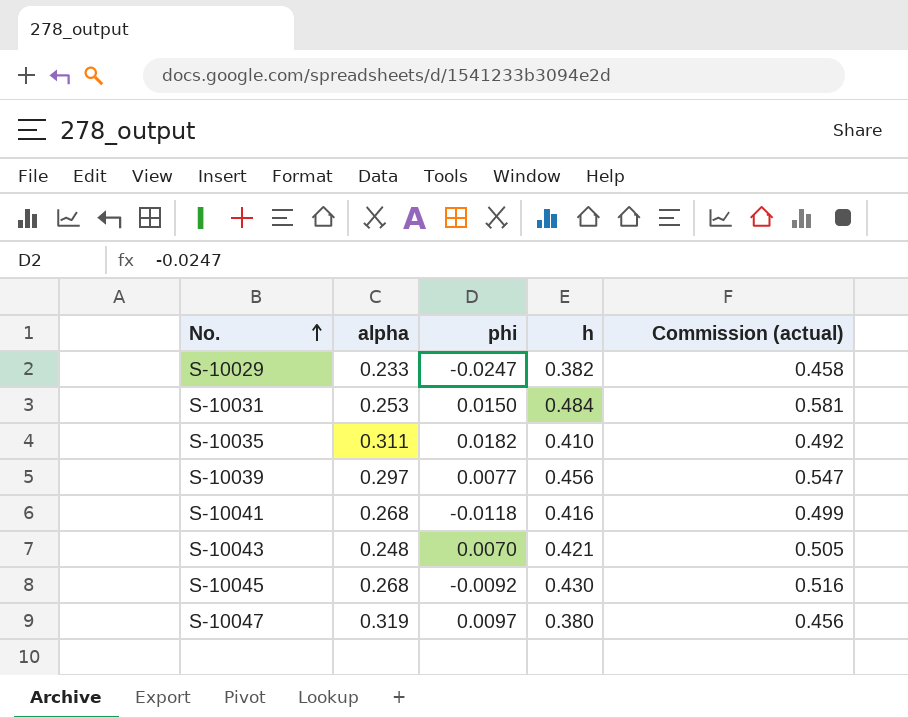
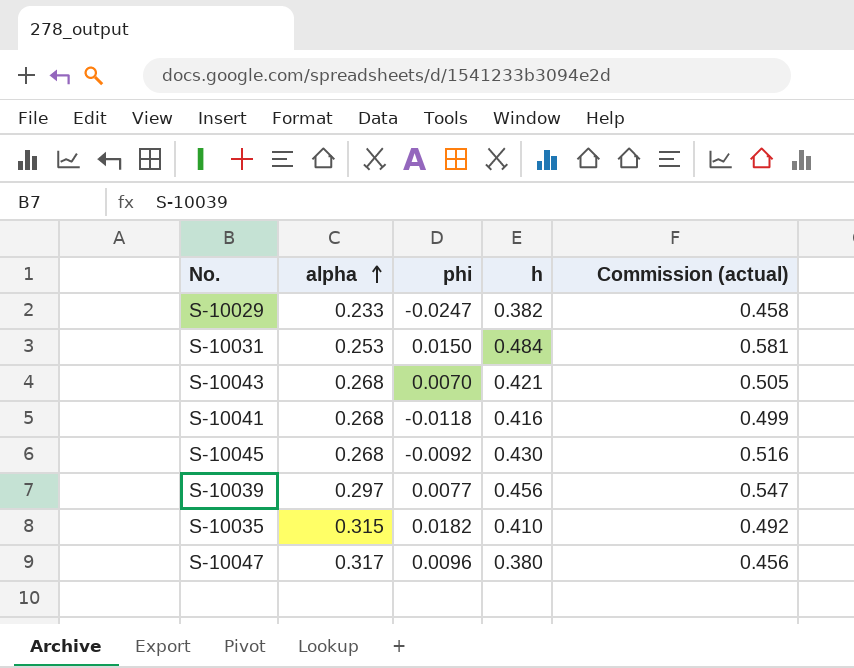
row order: No. ascending -> alpha ascending
S-10043 | alpha: 0.248 -> 0.268
S-10035 | alpha: 0.311 -> 0.315
S-10047 | alpha: 0.319 -> 0.317
S-10047 | phi: 0.0097 -> 0.0096

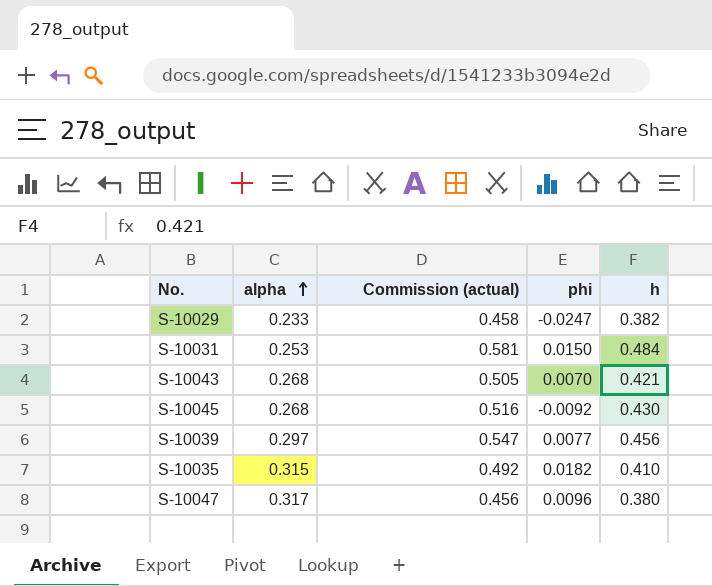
column Commission (actual) | position: 5 -> 3
row S-10041: 0.268 | -0.0118 | 0.416 | 0.499 -> none

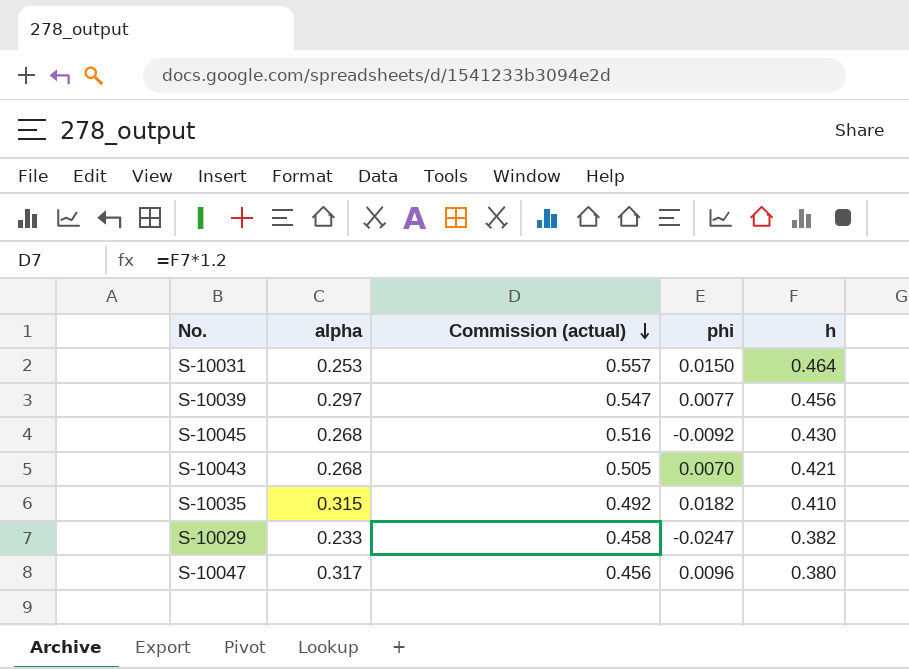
row order: alpha ascending -> Commission (actual) descending
S-10031 | Commission (actual): 0.581 -> 0.557
S-10031 | h: 0.484 -> 0.464

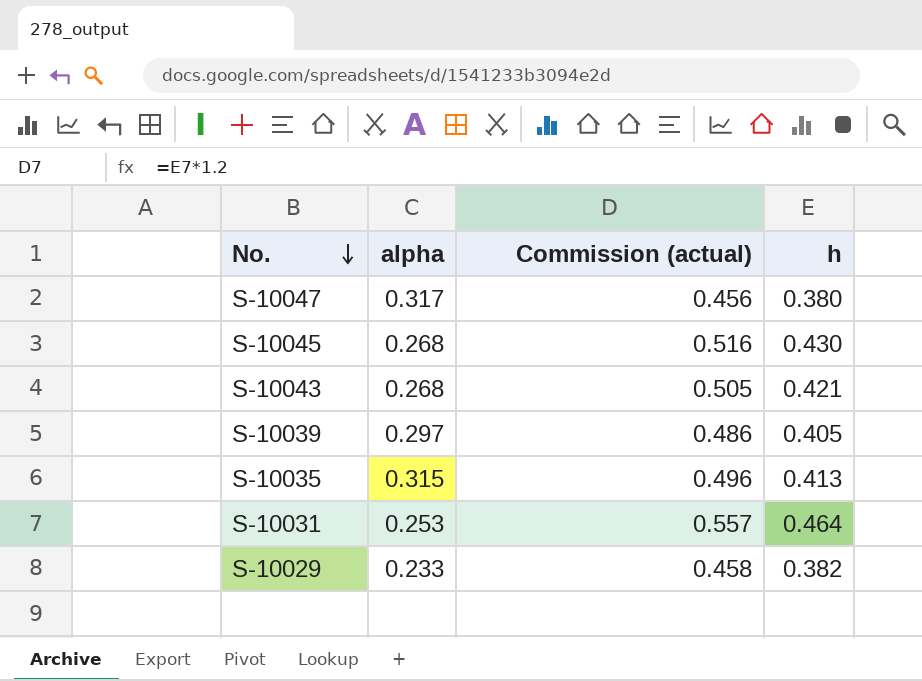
row order: Commission (actual) descending -> No. descending
column phi | position: 4 -> none
S-10039 | Commission (actual): 0.547 -> 0.486
S-10039 | h: 0.456 -> 0.405
S-10035 | Commission (actual): 0.492 -> 0.496
S-10035 | h: 0.410 -> 0.413

